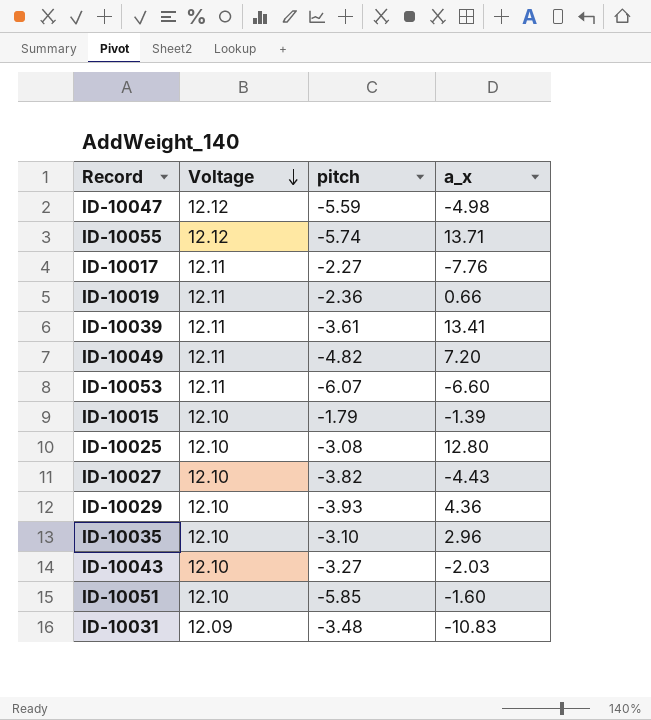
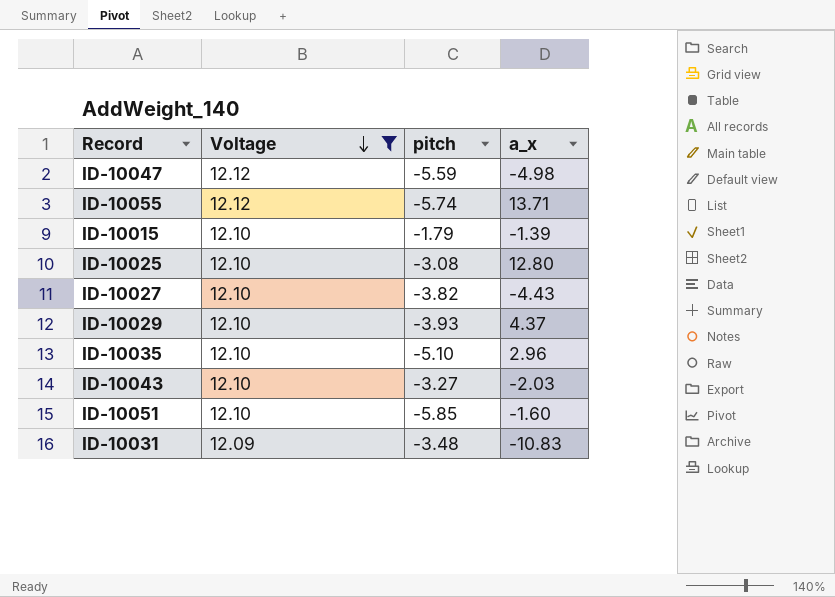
filter: none -> Voltage != 12.11
ID-10029 | a_x: 4.36 -> 4.37
ID-10035 | pitch: -3.10 -> -5.10

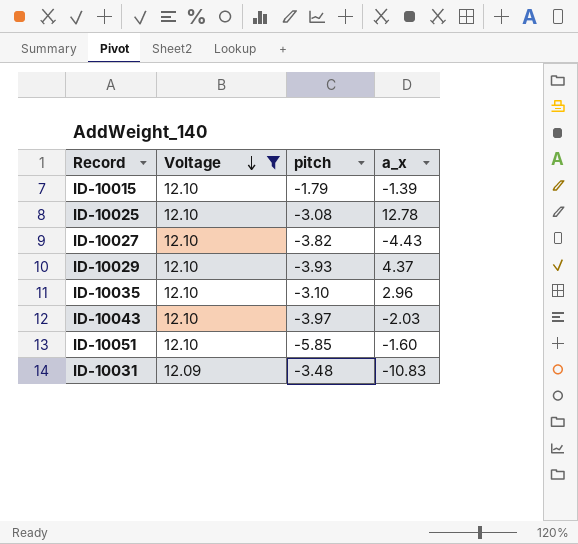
row ID-10047: 12.12 | -5.59 | -4.98 -> none
row ID-10055: 12.12 | -5.74 | 13.71 -> none
ID-10025 | a_x: 12.80 -> 12.78
ID-10035 | pitch: -5.10 -> -3.10
ID-10043 | pitch: -3.27 -> -3.97

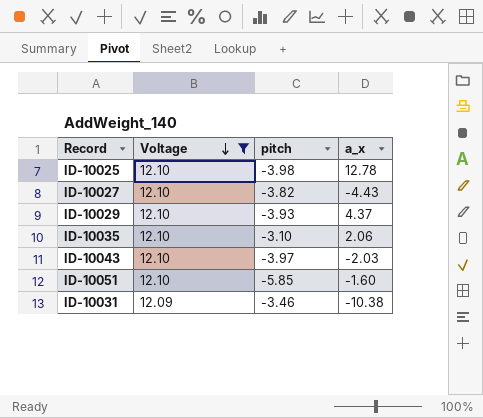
row ID-10015: 12.10 | -1.79 | -1.39 -> none
ID-10025 | pitch: -3.08 -> -3.98
ID-10035 | a_x: 2.96 -> 2.06
ID-10031 | pitch: -3.48 -> -3.46
ID-10031 | a_x: -10.83 -> -10.38

